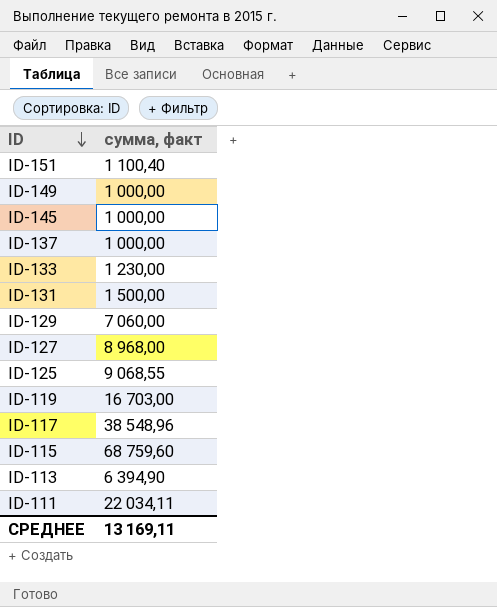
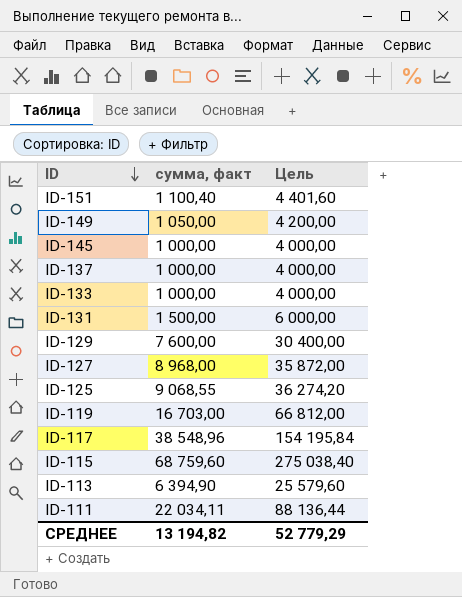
column Цель | formula: none -> [сумма, факт] * 4
ID-149 | сумма, факт: 1 000,00 -> 1 050,00
ID-133 | сумма, факт: 1 230,00 -> 1 000,00
ID-129 | сумма, факт: 7 060,00 -> 7 600,00
СРЕДНЕЕ | сумма, факт: 13 169,11 -> 13 194,82

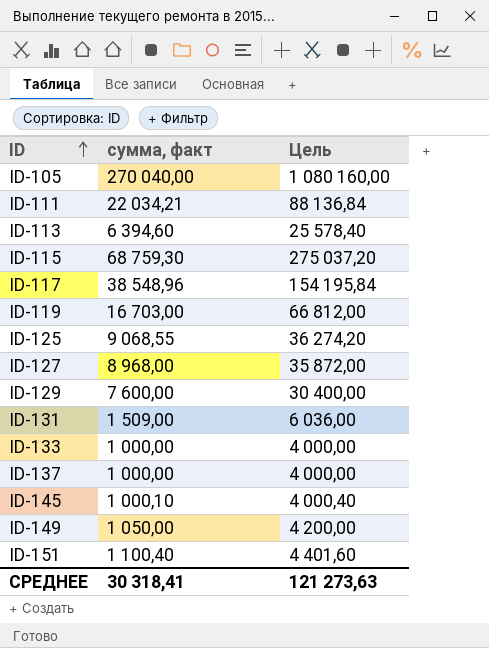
row order: ID descending -> ID ascending
row ID-105: none -> 270 040,00 | 1 080 160,00
ID-111 | сумма, факт: 22 034,11 -> 22 034,21
ID-111 | Цель: 88 136,44 -> 88 136,84
ID-113 | сумма, факт: 6 394,90 -> 6 394,60
ID-113 | Цель: 25 579,60 -> 25 578,40
ID-115 | сумма, факт: 68 759,60 -> 68 759,30
ID-115 | Цель: 275 038,40 -> 275 037,20
ID-131 | сумма, факт: 1 500,00 -> 1 509,00
ID-131 | Цель: 6 000,00 -> 6 036,00
ID-145 | сумма, факт: 1 000,00 -> 1 000,10
ID-145 | Цель: 4 000,00 -> 4 000,40
СРЕДНЕЕ | сумма, факт: 13 194,82 -> 30 318,41
СРЕДНЕЕ | Цель: 52 779,29 -> 121 273,63

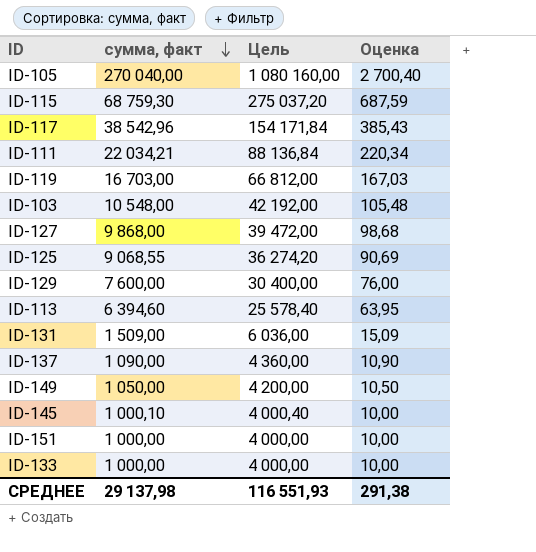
row order: ID ascending -> сумма, факт descending
column Оценка | formula: none -> [сумма, факт] * 0,01
ID-117 | сумма, факт: 38 548,96 -> 38 542,96
ID-117 | Цель: 154 195,84 -> 154 171,84
row ID-103: none -> 10 548,00 | 42 192,00 | 105,48
ID-127 | сумма, факт: 8 968,00 -> 9 868,00
ID-127 | Цель: 35 872,00 -> 39 472,00
ID-137 | сумма, факт: 1 000,00 -> 1 090,00
ID-137 | Цель: 4 000,00 -> 4 360,00
ID-151 | сумма, факт: 1 100,40 -> 1 000,00
ID-151 | Цель: 4 401,60 -> 4 000,00
СРЕДНЕЕ | сумма, факт: 30 318,41 -> 29 137,98
СРЕДНЕЕ | Цель: 121 273,63 -> 116 551,93

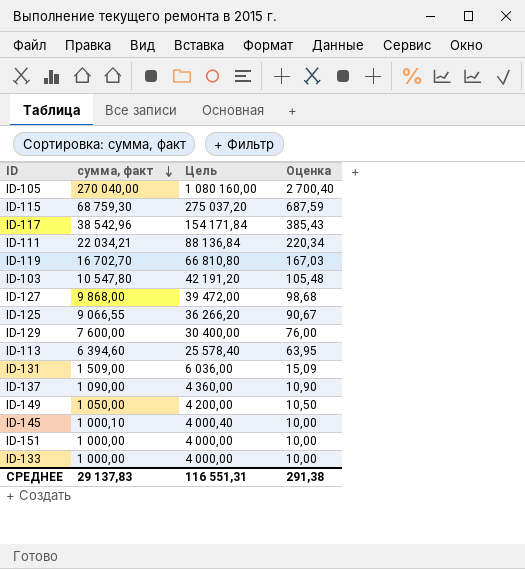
ID-119 | сумма, факт: 16 703,00 -> 16 702,70
ID-119 | Цель: 66 812,00 -> 66 810,80
ID-103 | сумма, факт: 10 548,00 -> 10 547,80
ID-103 | Цель: 42 192,00 -> 42 191,20
ID-125 | сумма, факт: 9 068,55 -> 9 066,55
ID-125 | Цель: 36 274,20 -> 36 266,20
ID-125 | Оценка: 90,69 -> 90,67
СРЕДНЕЕ | сумма, факт: 29 137,98 -> 29 137,83
СРЕДНЕЕ | Цель: 116 551,93 -> 116 551,31

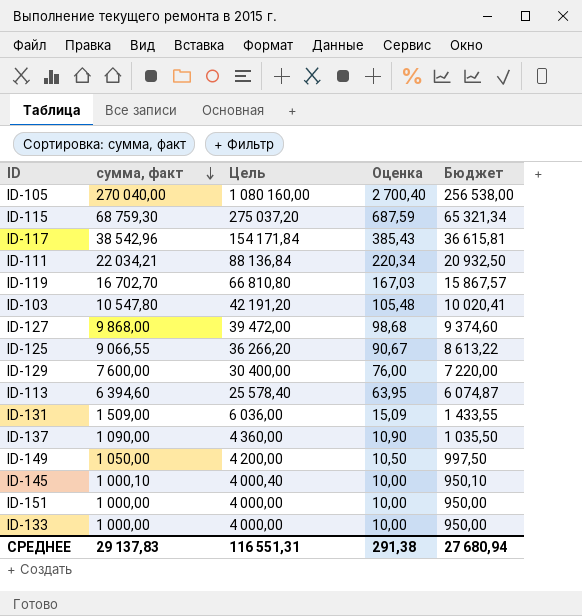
column Бюджет | formula: none -> [сумма, факт] * 0,95

